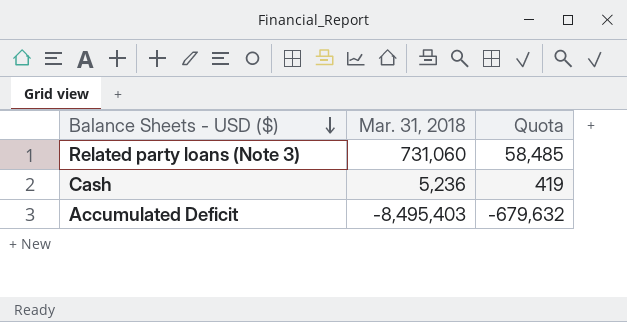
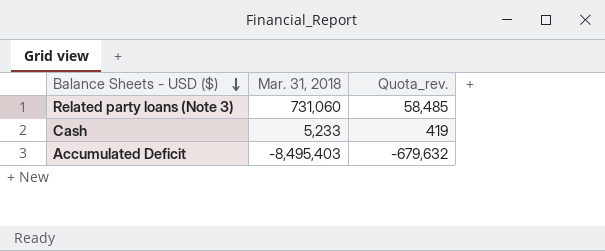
column name: Quota -> Quota_rev.
Cash | Mar. 31, 2018: 5,236 -> 5,233

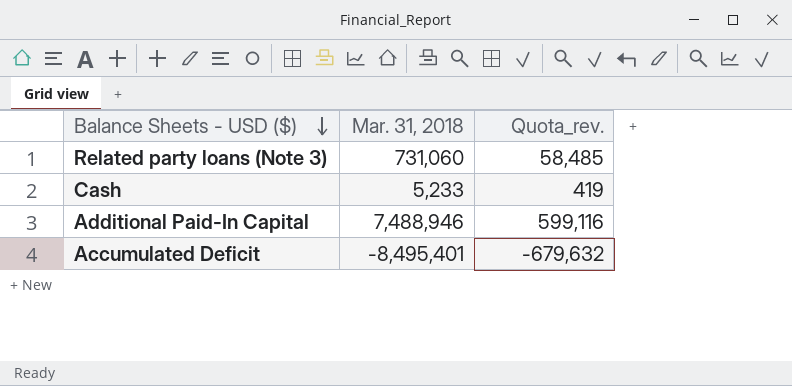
row Additional Paid-In Capital: none -> 7,488,946 | 599,116
Accumulated Deficit | Mar. 31, 2018: -8,495,403 -> -8,495,401

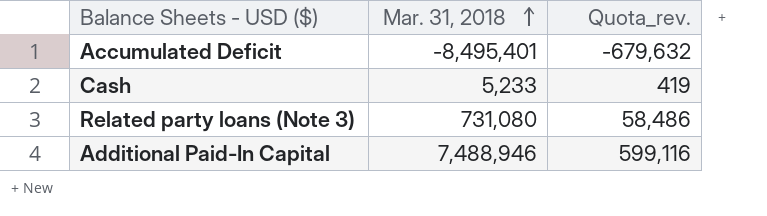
row order: Balance Sheets - USD ($) descending -> Mar. 31, 2018 ascending
Related party loans (Note 3) | Mar. 31, 2018: 731,060 -> 731,080
Related party loans (Note 3) | Quota_rev.: 58,485 -> 58,486

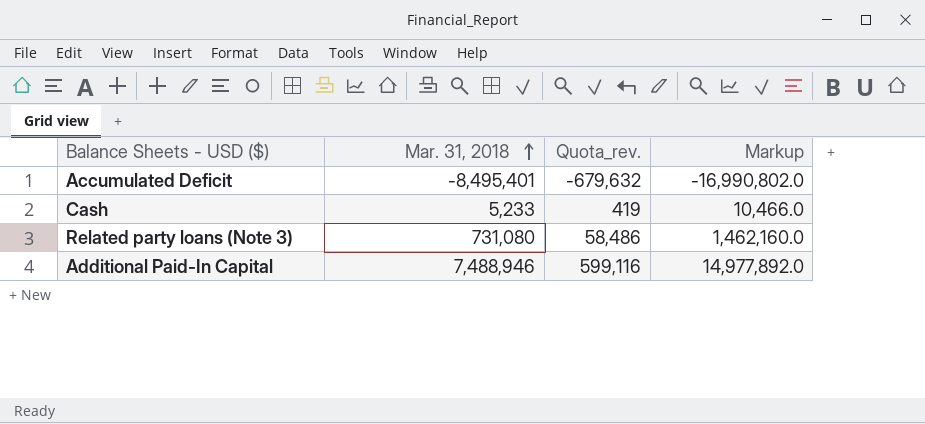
column Markup | formula: none -> [Mar. 31, 2018] * 2

